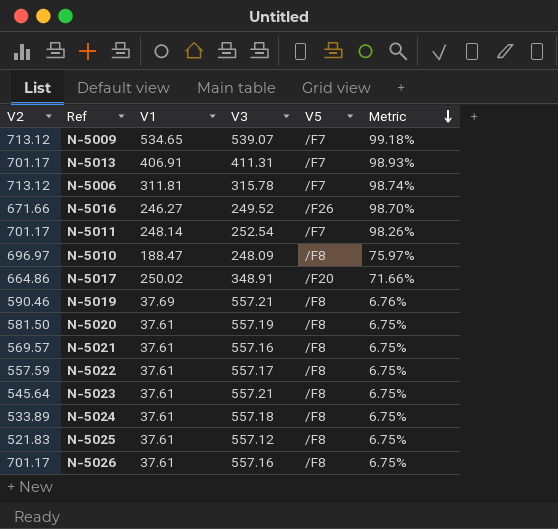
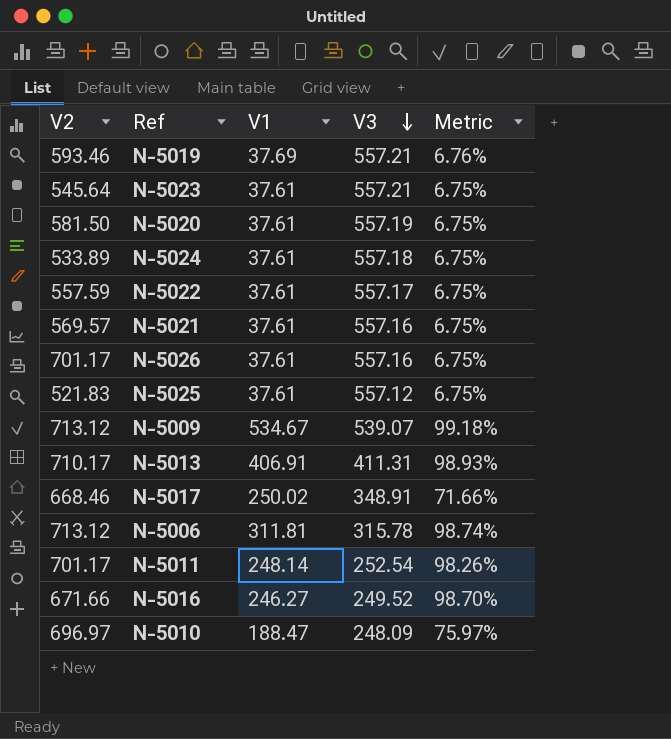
row order: Metric descending -> V3 descending
column V5 | position: 5 -> none
N-5019 | V2: 590.46 -> 593.46
N-5009 | V1: 534.65 -> 534.67
N-5013 | V2: 701.17 -> 710.17
N-5017 | V2: 664.86 -> 668.46

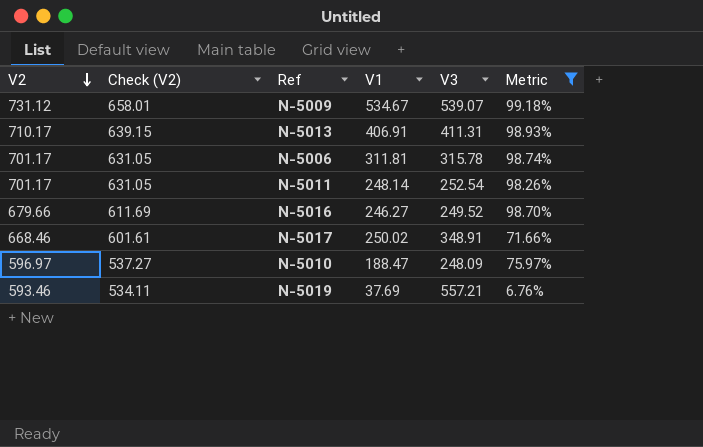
filter: none -> Metric != 6.75%
row order: V3 descending -> V2 descending
column Check (V2) | formula: none -> [V2] * 0.9
N-5009 | V2: 713.12 -> 731.12
N-5006 | V2: 713.12 -> 701.17
N-5016 | V2: 671.66 -> 679.66
N-5010 | V2: 696.97 -> 596.97

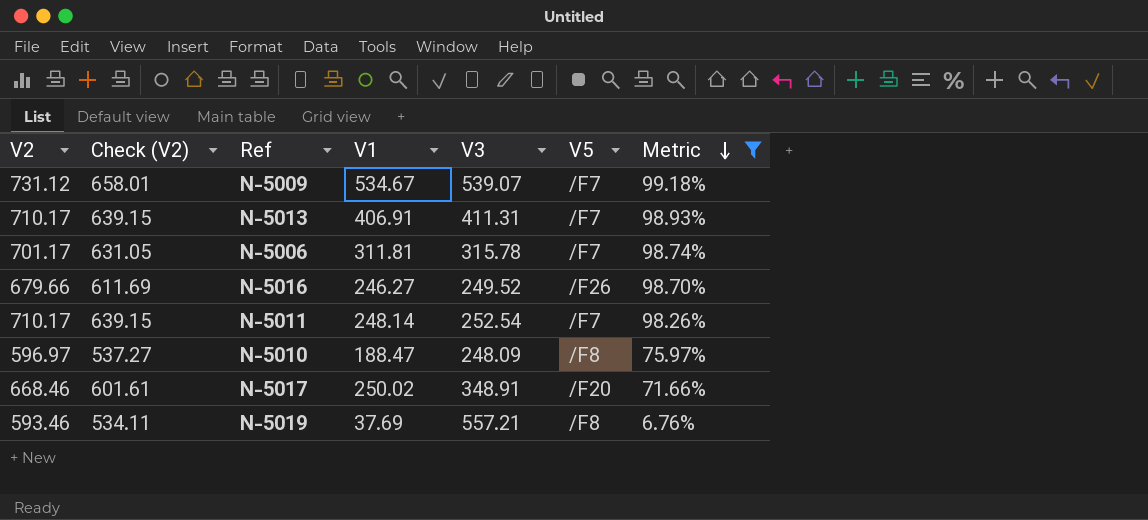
row order: V2 descending -> Metric descending
column V5 | position: none -> 6
N-5011 | V2: 701.17 -> 710.17
N-5011 | Check (V2): 631.05 -> 639.15

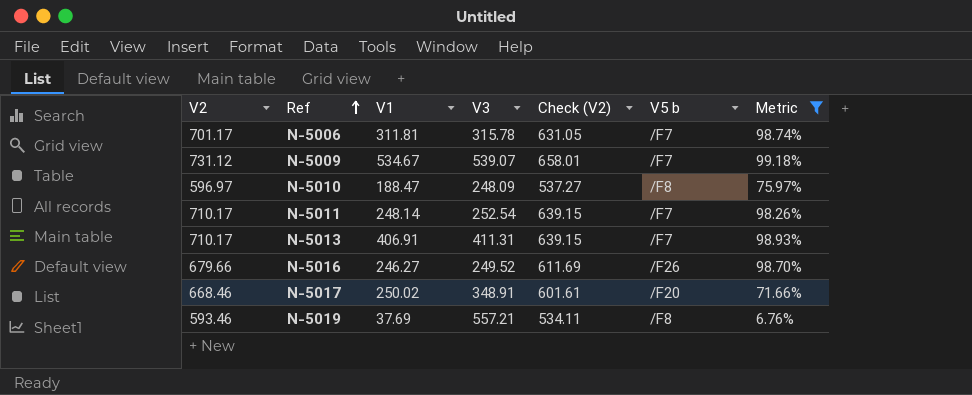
row order: Metric descending -> Ref ascending
column Check (V2) | position: 2 -> 5
column name: V5 -> V5 b

